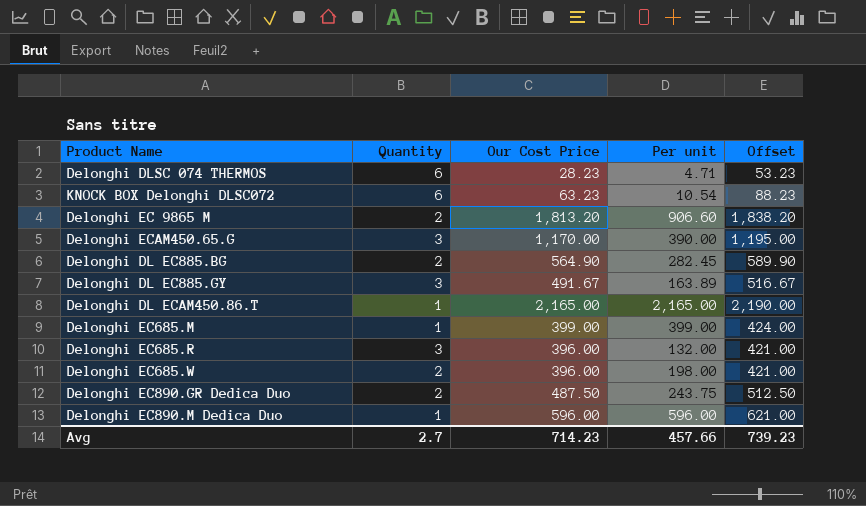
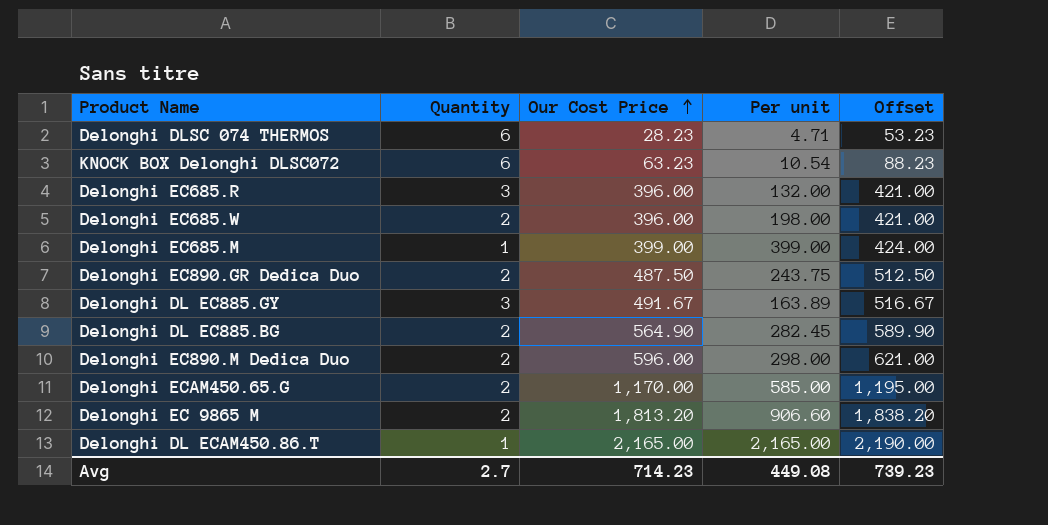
row order: none -> Our Cost Price ascending
Delonghi EC890.M Dedica Duo | Quantity: 1 -> 2
Delonghi EC890.M Dedica Duo | Per unit: 596.00 -> 298.00
Delonghi ECAM450.65.G | Quantity: 3 -> 2
Delonghi ECAM450.65.G | Per unit: 390.00 -> 585.00
Avg | Per unit: 457.66 -> 449.08

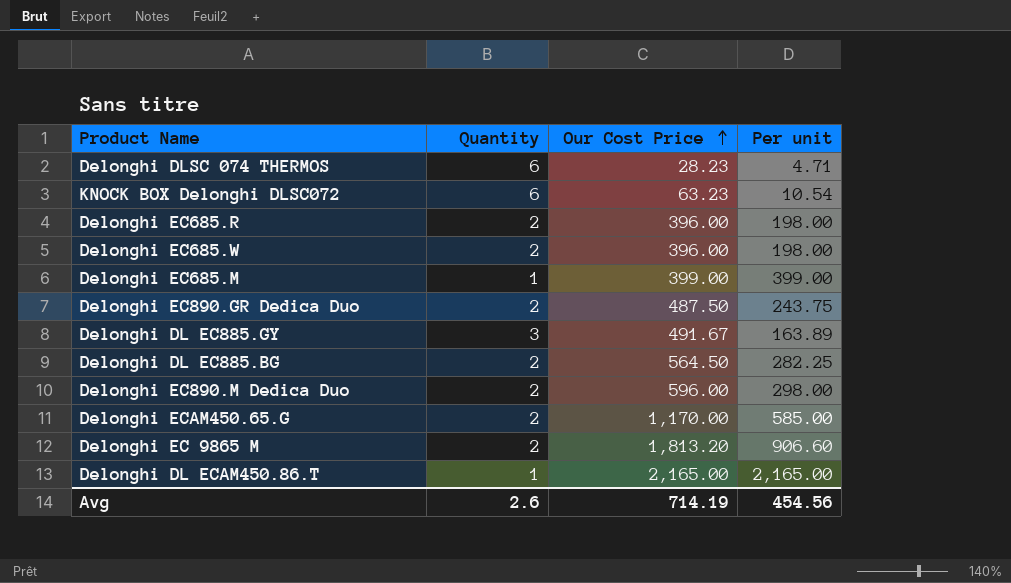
column Offset | formula: [Our Cost Price] + 25 -> none
Delonghi EC685.R | Quantity: 3 -> 2
Delonghi EC685.R | Per unit: 132.00 -> 198.00
Delonghi DL EC885.BG | Our Cost Price: 564.90 -> 564.50
Delonghi DL EC885.BG | Per unit: 282.45 -> 282.25
Avg | Quantity: 2.7 -> 2.6
Avg | Our Cost Price: 714.23 -> 714.19
Avg | Per unit: 449.08 -> 454.56

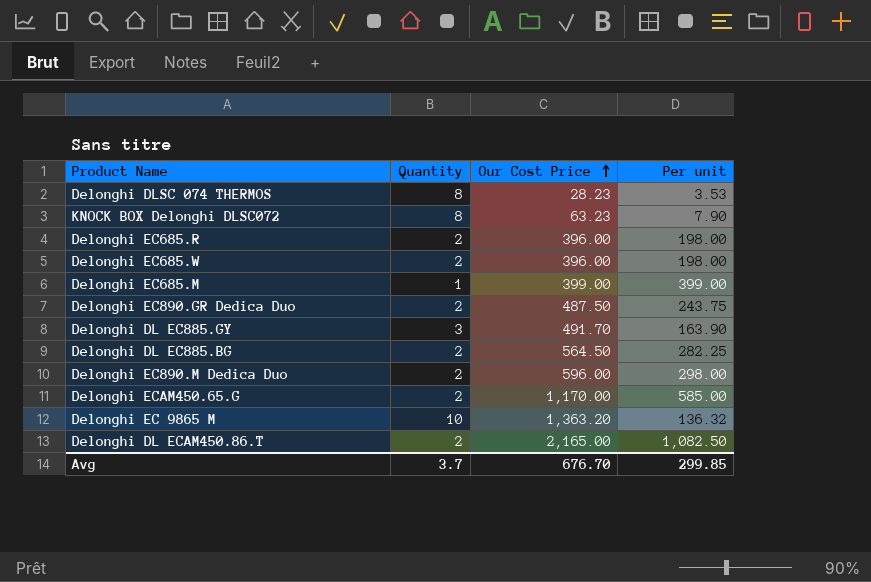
Delonghi DLSC 074 THERMOS | Quantity: 6 -> 8
Delonghi DLSC 074 THERMOS | Per unit: 4.71 -> 3.53
KNOCK BOX Delonghi DLSC072 | Quantity: 6 -> 8
KNOCK BOX Delonghi DLSC072 | Per unit: 10.54 -> 7.90
Delonghi DL EC885.GY | Our Cost Price: 491.67 -> 491.70
Delonghi DL EC885.GY | Per unit: 163.89 -> 163.90
Delonghi EC 9865 M | Quantity: 2 -> 10
Delonghi EC 9865 M | Our Cost Price: 1,813.20 -> 1,363.20
Delonghi EC 9865 M | Per unit: 906.60 -> 136.32
Delonghi DL ECAM450.86.T | Quantity: 1 -> 2
Delonghi DL ECAM450.86.T | Per unit: 2,165.00 -> 1,082.50
Avg | Quantity: 2.6 -> 3.7
Avg | Our Cost Price: 714.19 -> 676.70
Avg | Per unit: 454.56 -> 299.85

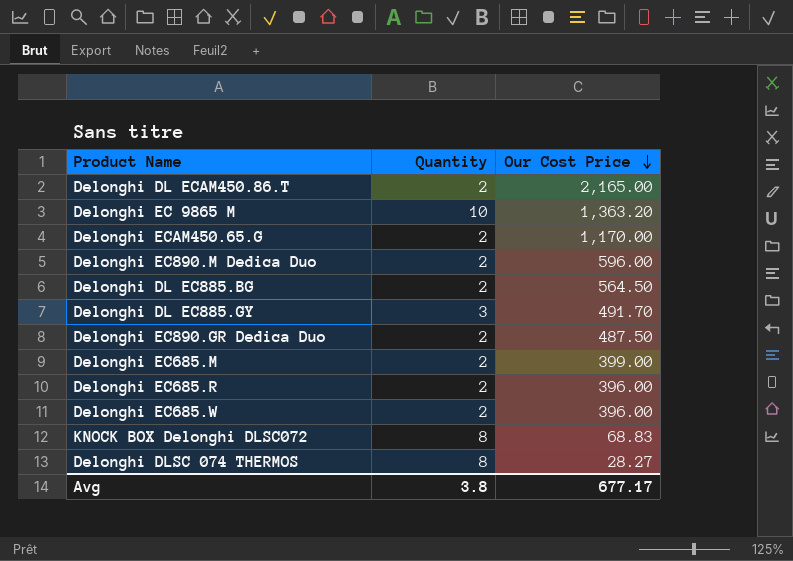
row order: Our Cost Price ascending -> Our Cost Price descending
column Per unit | formula: [Our Cost Price] / [Quantity] -> none
Delonghi EC685.M | Quantity: 1 -> 2
KNOCK BOX Delonghi DLSC072 | Our Cost Price: 63.23 -> 68.83
Delonghi DLSC 074 THERMOS | Our Cost Price: 28.23 -> 28.27
Avg | Quantity: 3.7 -> 3.8
Avg | Our Cost Price: 676.70 -> 677.17

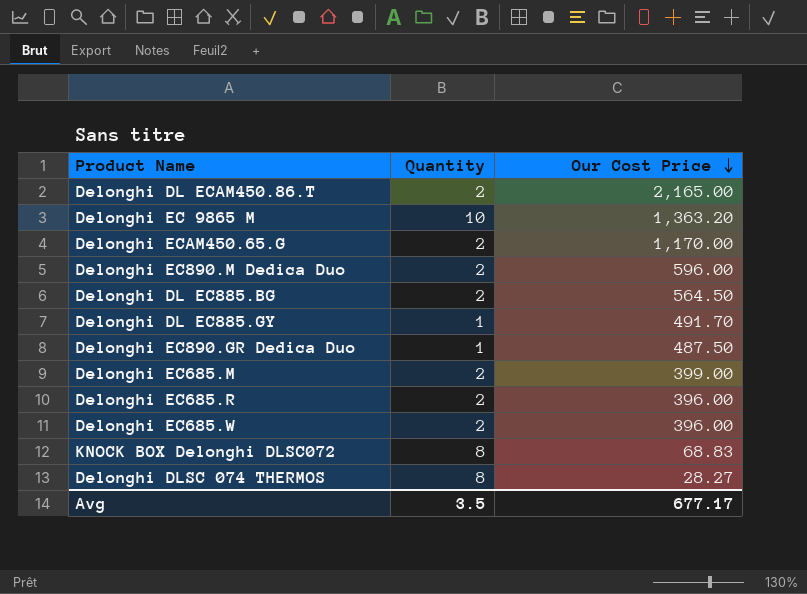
Delonghi DL EC885.GY | Quantity: 3 -> 1
Delonghi EC890.GR Dedica Duo | Quantity: 2 -> 1
Avg | Quantity: 3.8 -> 3.5

